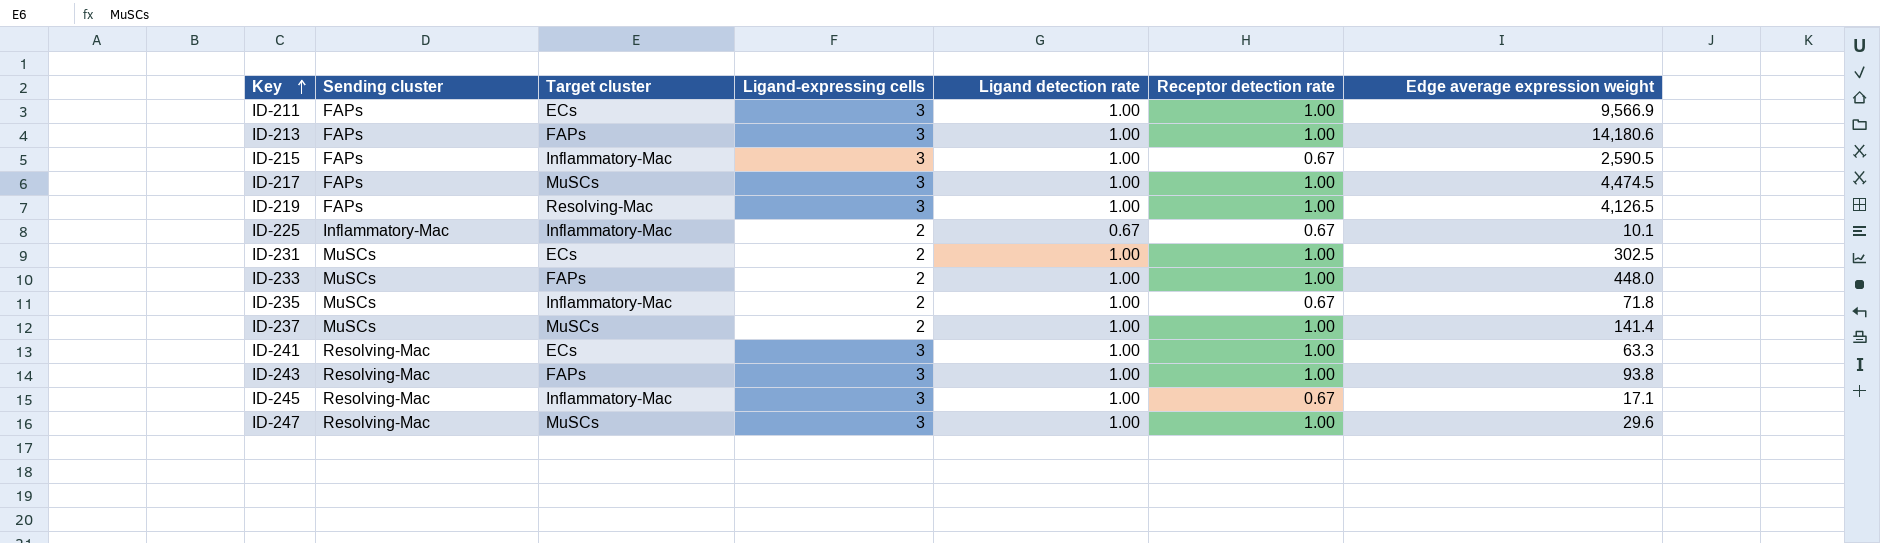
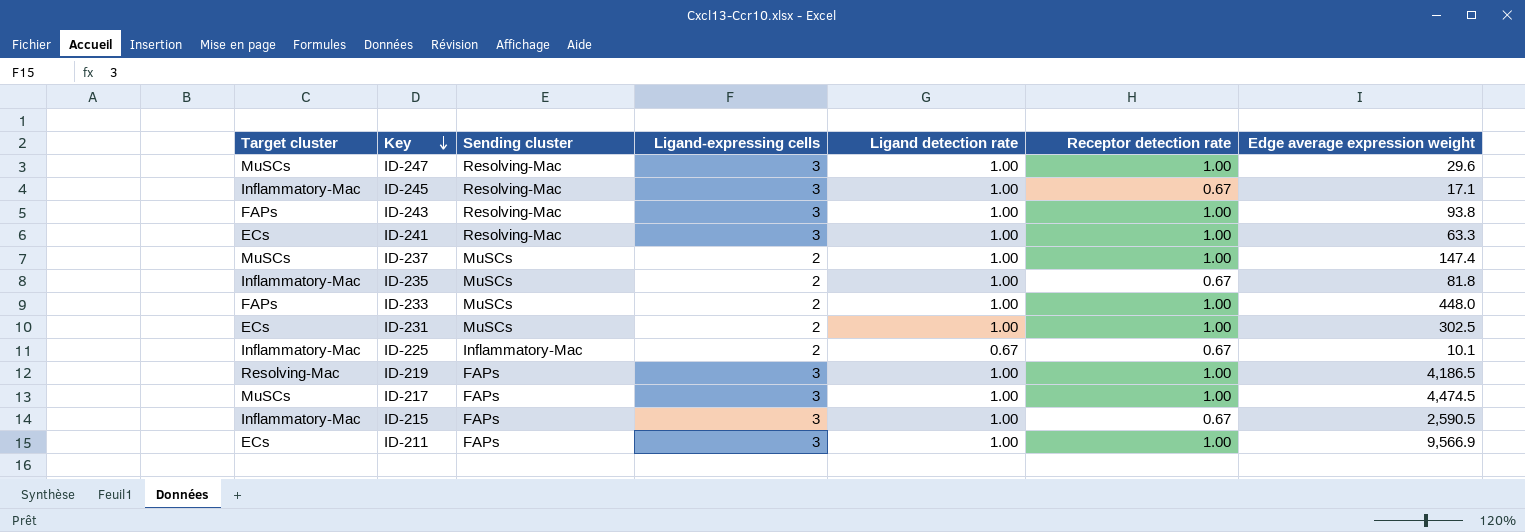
row order: Key ascending -> Key descending
column Target cluster | position: 3 -> 1
row ID-213: FAPs | FAPs | 3 | 1.00 | 1.00 | 14,180.6 -> none
ID-237 | Edge average expression weight: 141.4 -> 147.4
ID-235 | Edge average expression weight: 71.8 -> 81.8
ID-219 | Edge average expression weight: 4,126.5 -> 4,186.5

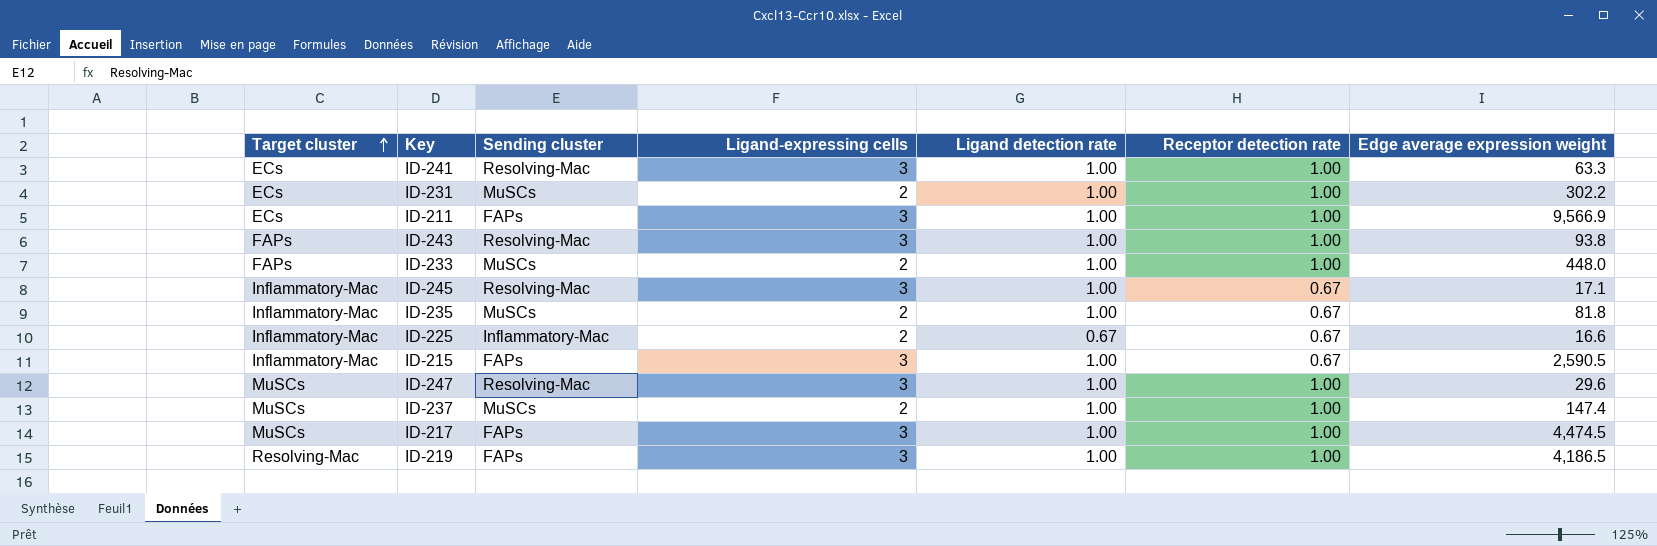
row order: Key descending -> Target cluster ascending
ID-231 | Edge average expression weight: 302.5 -> 302.2
ID-225 | Edge average expression weight: 10.1 -> 16.6

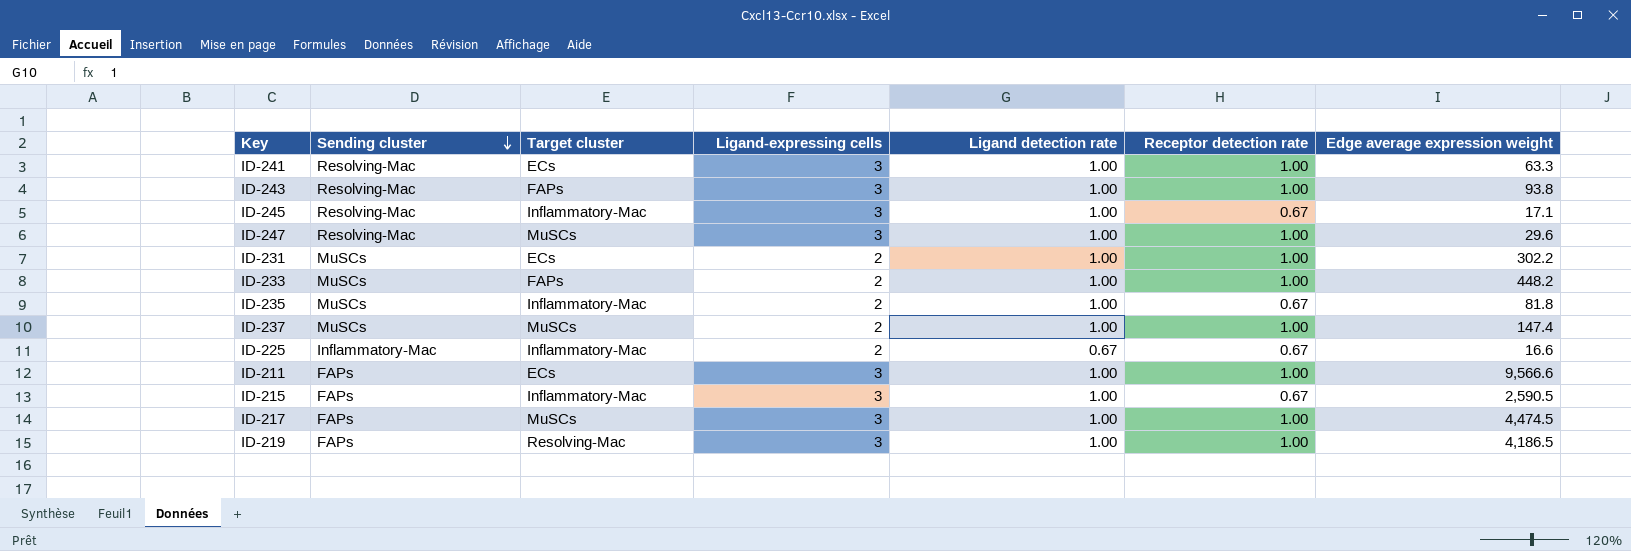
row order: Target cluster ascending -> Sending cluster descending
column Target cluster | position: 1 -> 3
ID-233 | Edge average expression weight: 448.0 -> 448.2
ID-211 | Edge average expression weight: 9,566.9 -> 9,566.6

